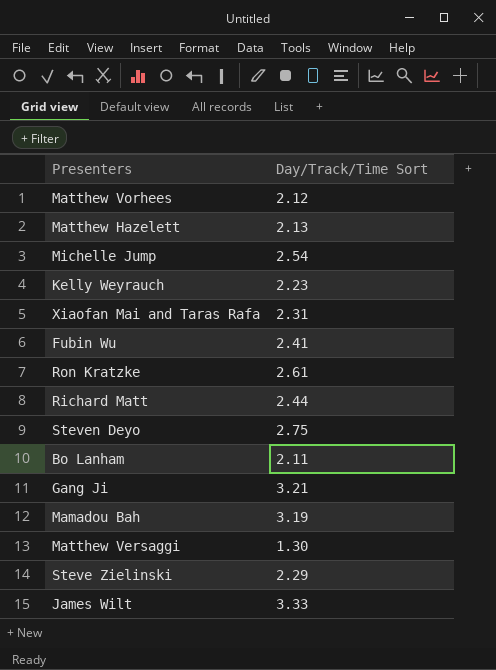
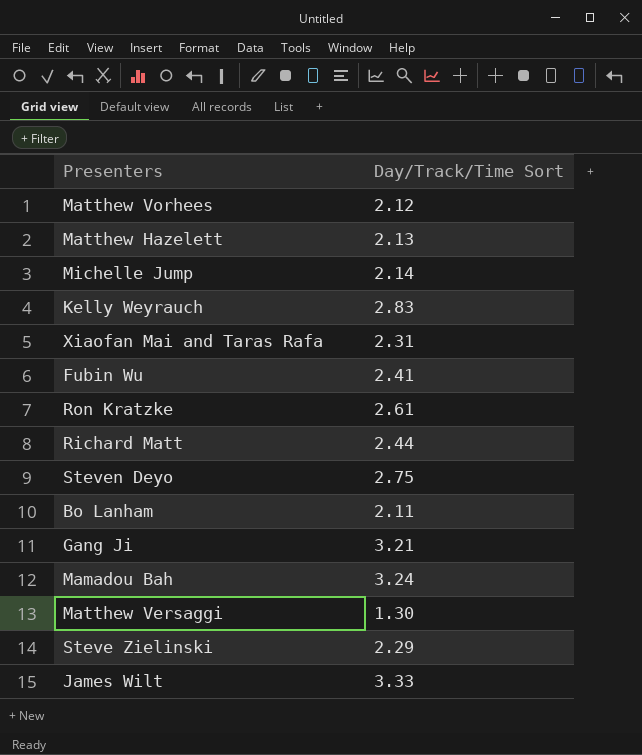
Michelle Jump | Day/Track/Time Sort: 2.54 -> 2.14
Kelly Weyrauch | Day/Track/Time Sort: 2.23 -> 2.83
Mamadou Bah | Day/Track/Time Sort: 3.19 -> 3.24

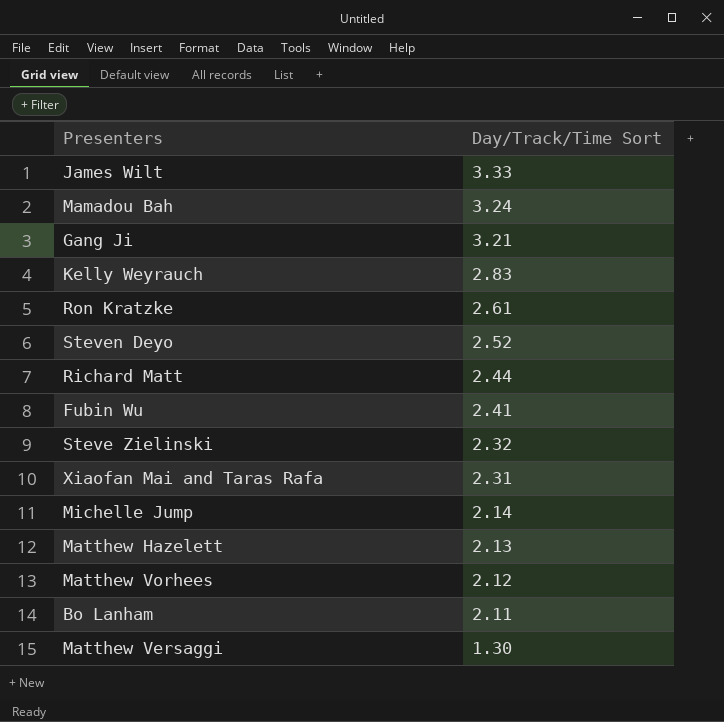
row order: none -> Day/Track/Time Sort descending
Steven Deyo | Day/Track/Time Sort: 2.75 -> 2.52
Steve Zielinski | Day/Track/Time Sort: 2.29 -> 2.32

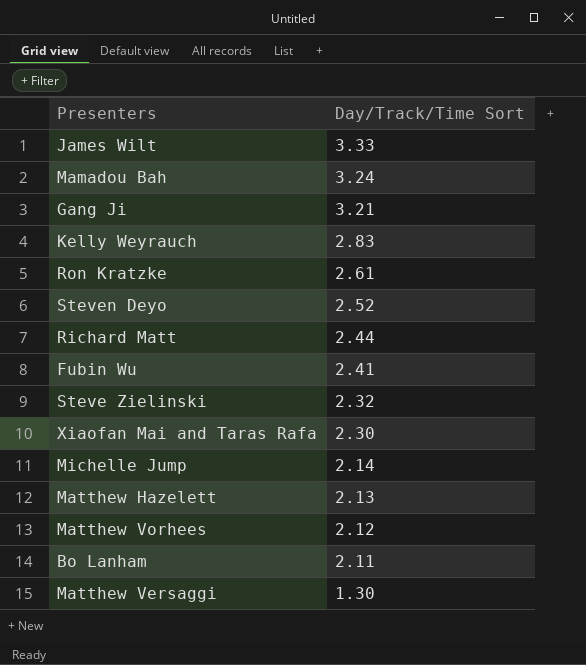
Xiaofan Mai and Taras Rafa | Day/Track/Time Sort: 2.31 -> 2.30

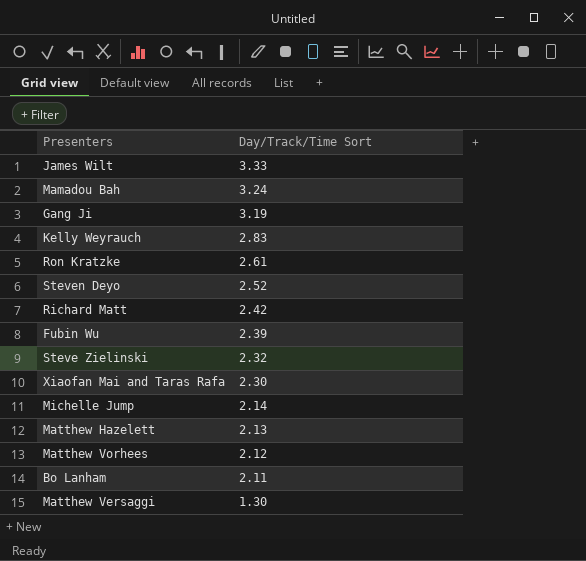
Gang Ji | Day/Track/Time Sort: 3.21 -> 3.19
Richard Matt | Day/Track/Time Sort: 2.44 -> 2.42
Fubin Wu | Day/Track/Time Sort: 2.41 -> 2.39

